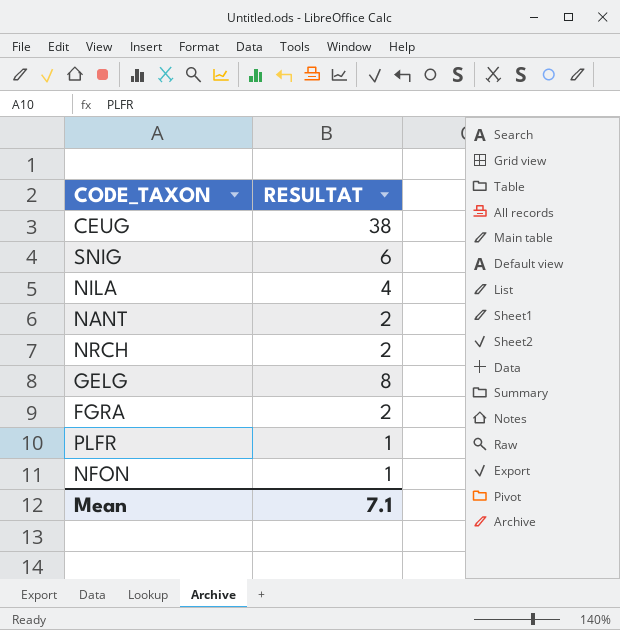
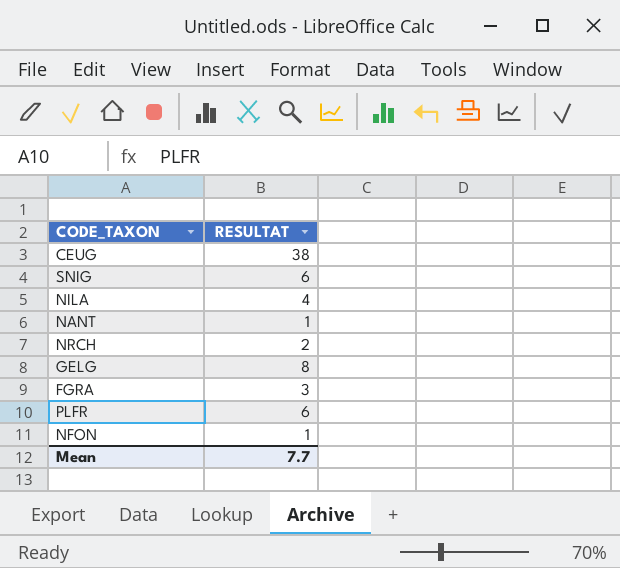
NANT | RESULTAT: 2 -> 1
FGRA | RESULTAT: 2 -> 3
PLFR | RESULTAT: 1 -> 6
Mean | RESULTAT: 7.1 -> 7.7

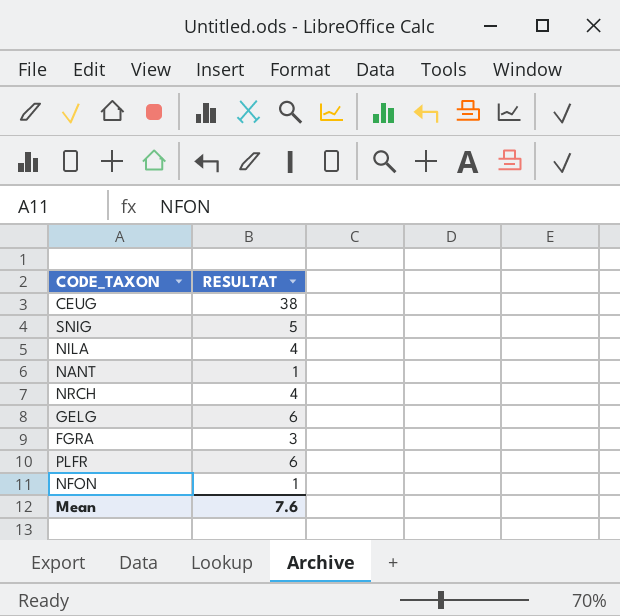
SNIG | RESULTAT: 6 -> 5
NRCH | RESULTAT: 2 -> 4
GELG | RESULTAT: 8 -> 6
Mean | RESULTAT: 7.7 -> 7.6

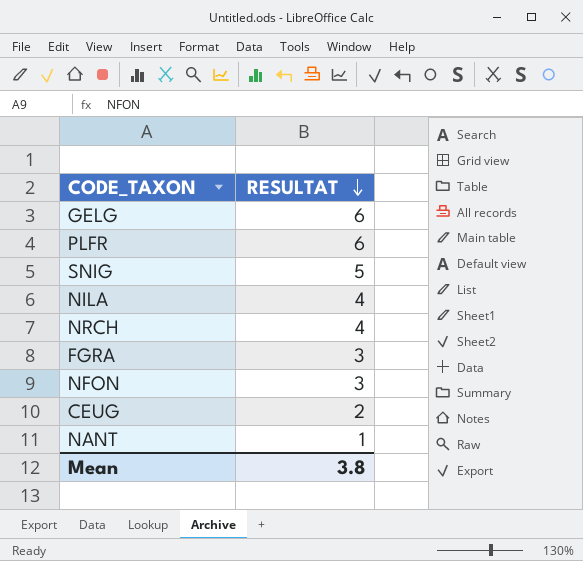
row order: none -> RESULTAT descending
NFON | RESULTAT: 1 -> 3
CEUG | RESULTAT: 38 -> 2
Mean | RESULTAT: 7.6 -> 3.8

